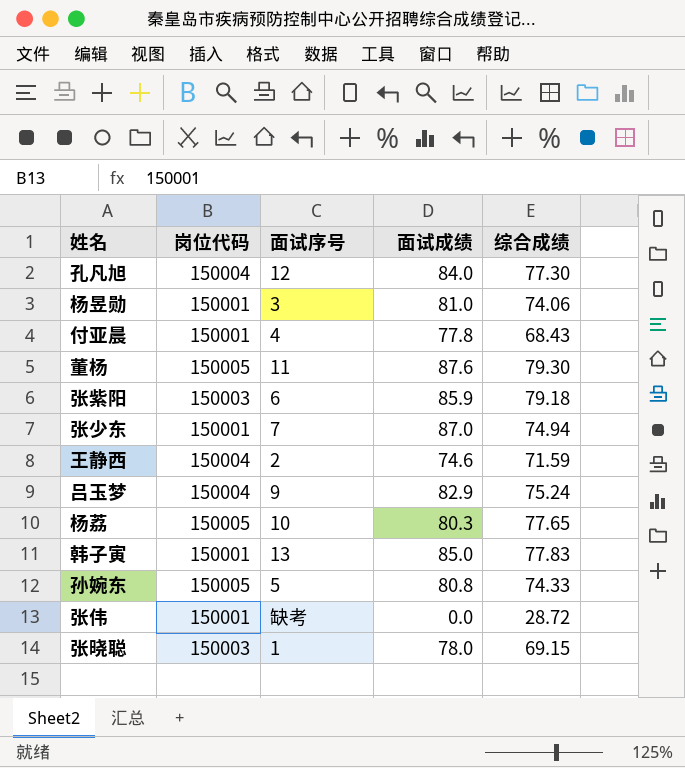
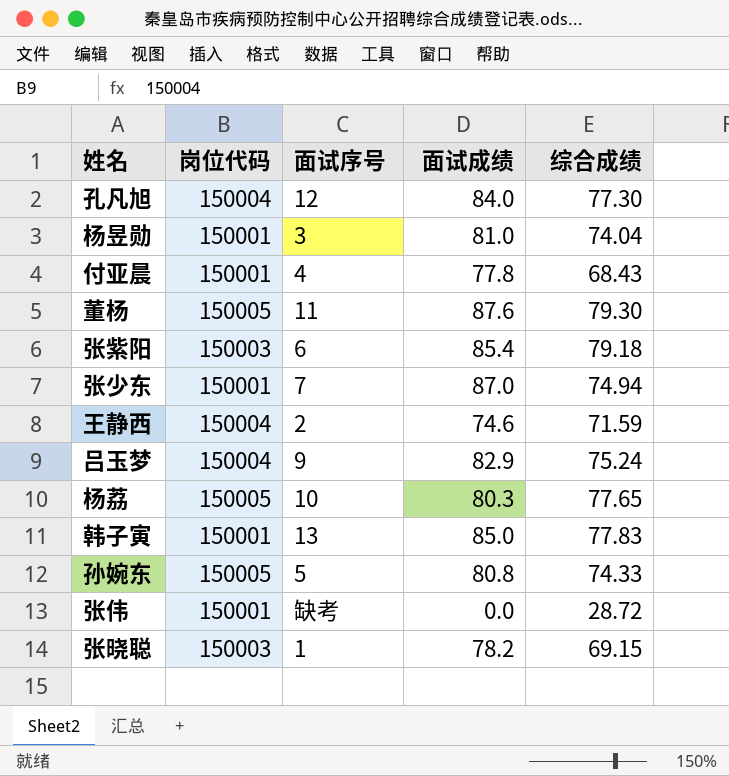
杨昱勋 | 综合成绩: 74.06 -> 74.04
张紫阳 | 面试成绩: 85.9 -> 85.4
张晓聪 | 面试成绩: 78.0 -> 78.2

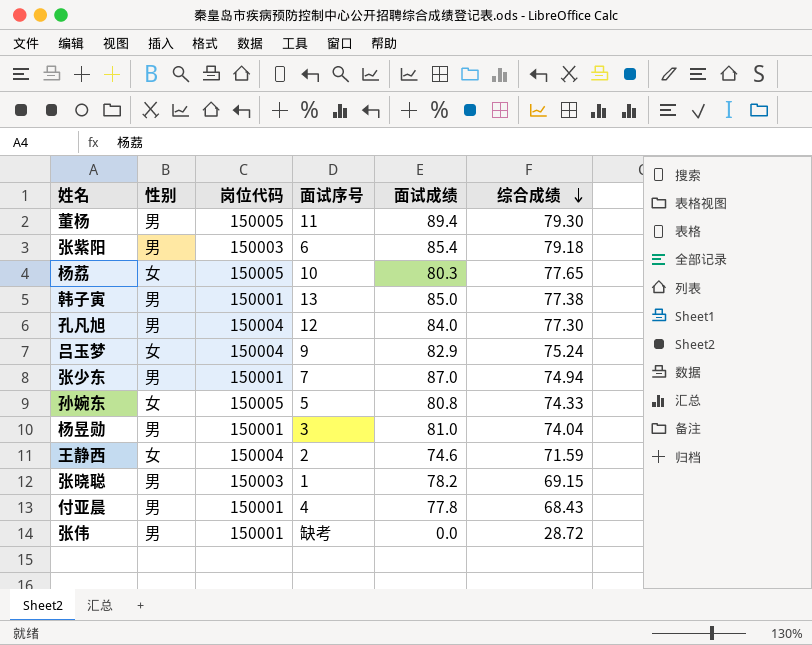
row order: none -> 综合成绩 descending
column 性别 | position: none -> 2
董杨 | 面试成绩: 87.6 -> 89.4
韩子寅 | 综合成绩: 77.83 -> 77.38

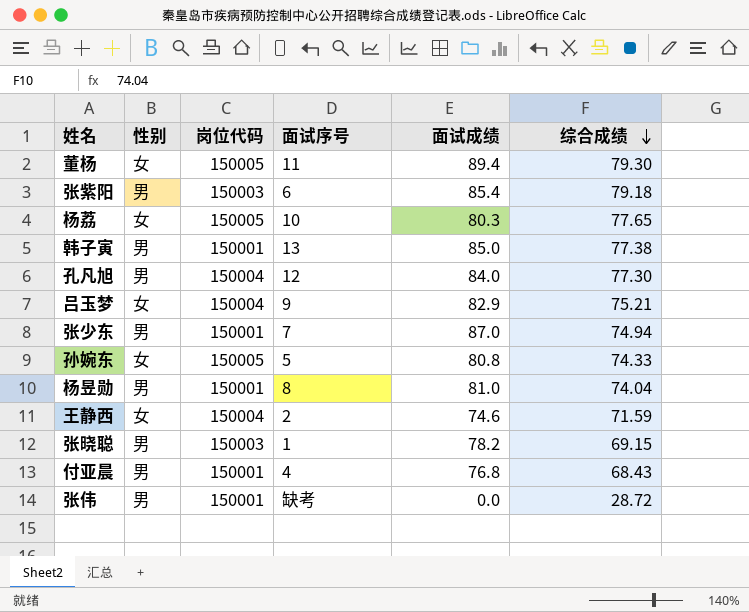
董杨 | 性别: 男 -> 女
吕玉梦 | 综合成绩: 75.24 -> 75.21
杨昱勋 | 面试序号: 3 -> 8
付亚晨 | 面试成绩: 77.8 -> 76.8

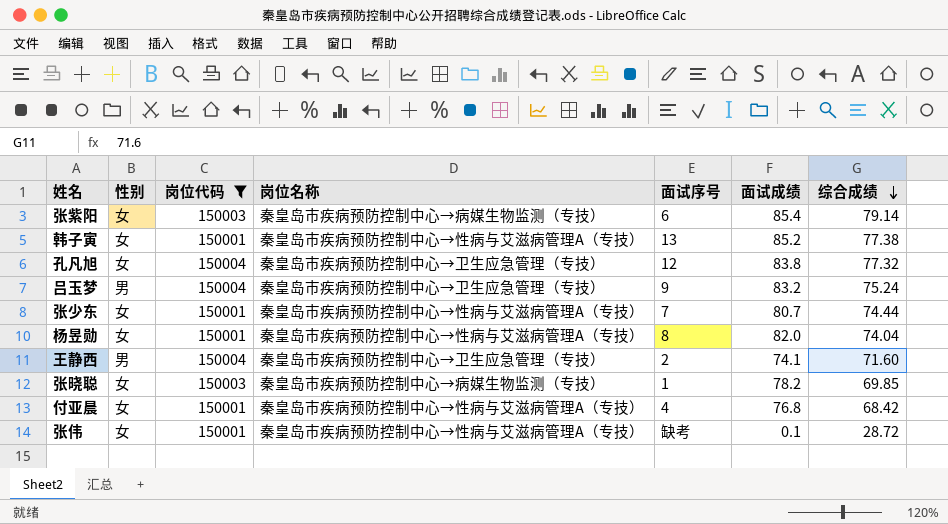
filter: none -> 岗位代码 != 150005
column 岗位名称 | position: none -> 4
张紫阳 | 性别: 男 -> 女
张紫阳 | 综合成绩: 79.18 -> 79.14
韩子寅 | 性别: 男 -> 女
韩子寅 | 面试成绩: 85.0 -> 85.2
孔凡旭 | 性别: 男 -> 女
孔凡旭 | 面试成绩: 84.0 -> 83.8
孔凡旭 | 综合成绩: 77.30 -> 77.32
吕玉梦 | 性别: 女 -> 男
吕玉梦 | 面试成绩: 82.9 -> 83.2
吕玉梦 | 综合成绩: 75.21 -> 75.24
张少东 | 性别: 男 -> 女
张少东 | 面试成绩: 87.0 -> 80.7
张少东 | 综合成绩: 74.94 -> 74.44
杨昱勋 | 性别: 男 -> 女
杨昱勋 | 面试成绩: 81.0 -> 82.0
王静西 | 性别: 女 -> 男
王静西 | 面试成绩: 74.6 -> 74.1
王静西 | 综合成绩: 71.59 -> 71.60
张晓聪 | 性别: 男 -> 女
张晓聪 | 综合成绩: 69.15 -> 69.85
付亚晨 | 性别: 男 -> 女
付亚晨 | 综合成绩: 68.43 -> 68.42
张伟 | 性别: 男 -> 女
张伟 | 面试成绩: 0.0 -> 0.1

